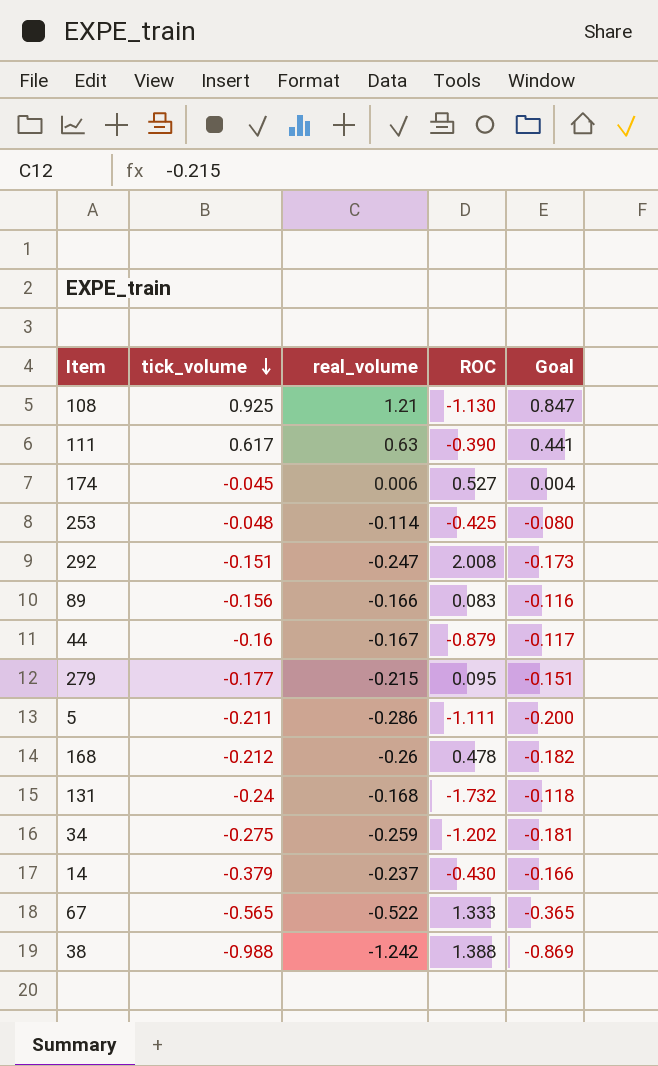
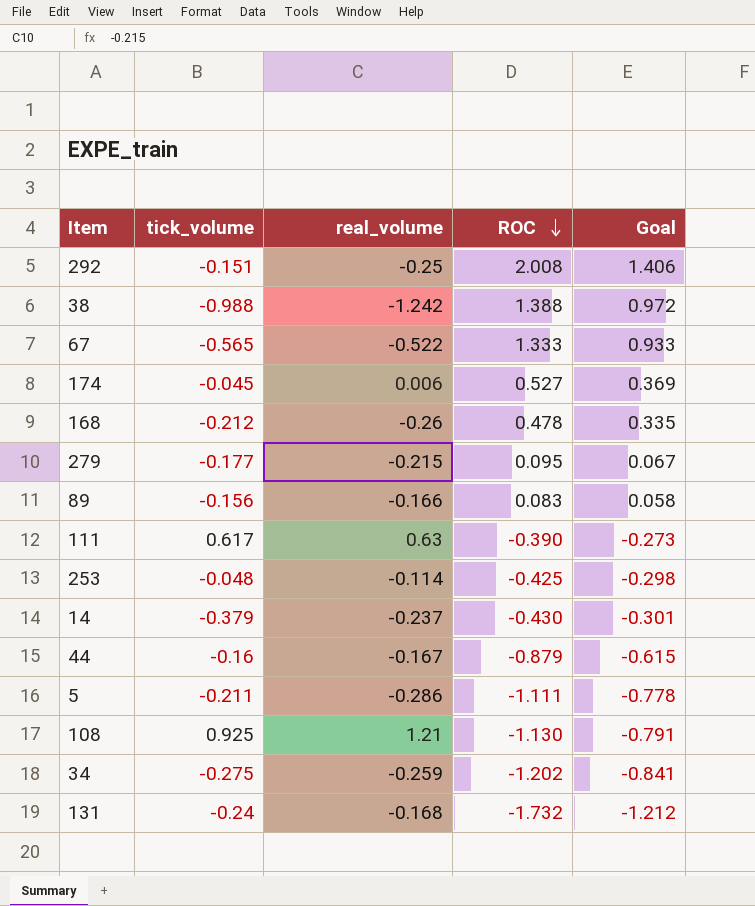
row order: tick_volume descending -> ROC descending
column Goal | formula: [real_volume] * 0.7 -> [ROC] * 0.7
292 | real_volume: -0.247 -> -0.25

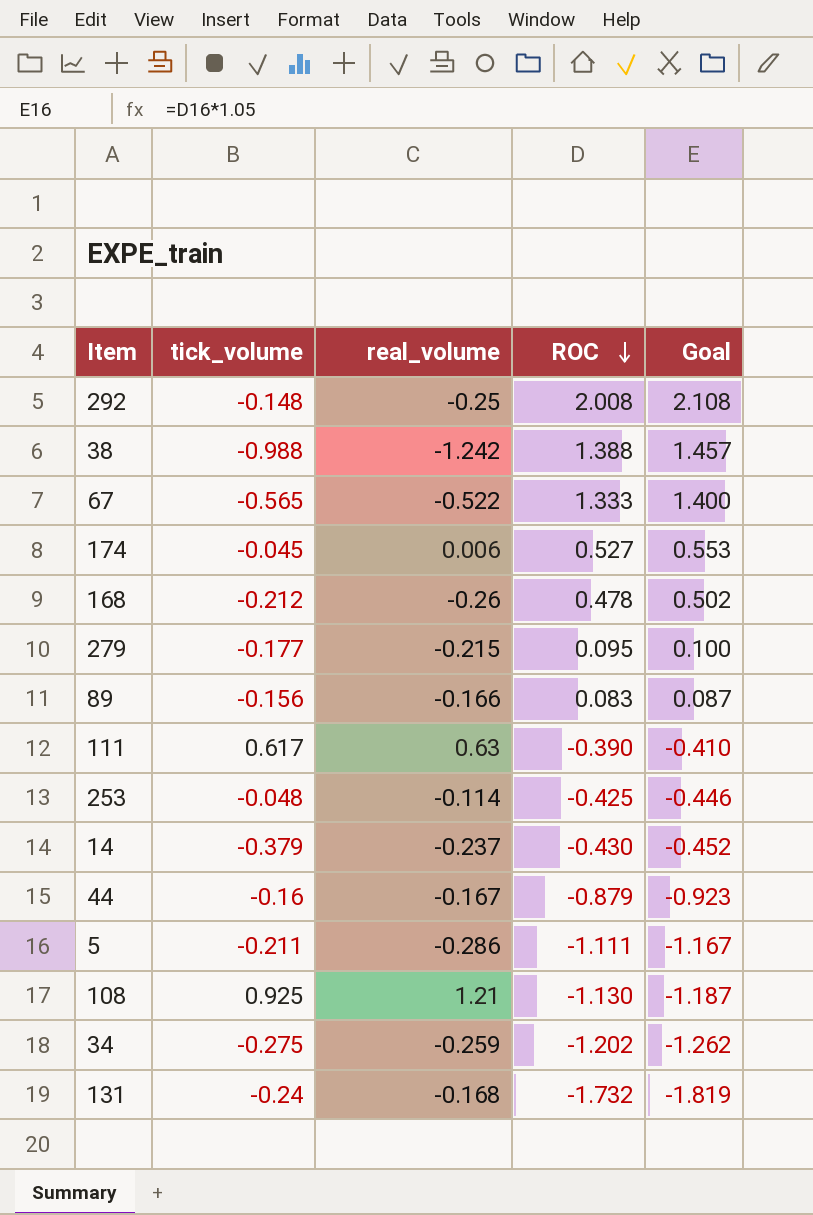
column Goal | formula: [ROC] * 0.7 -> [ROC] * 1.05
292 | tick_volume: -0.151 -> -0.148

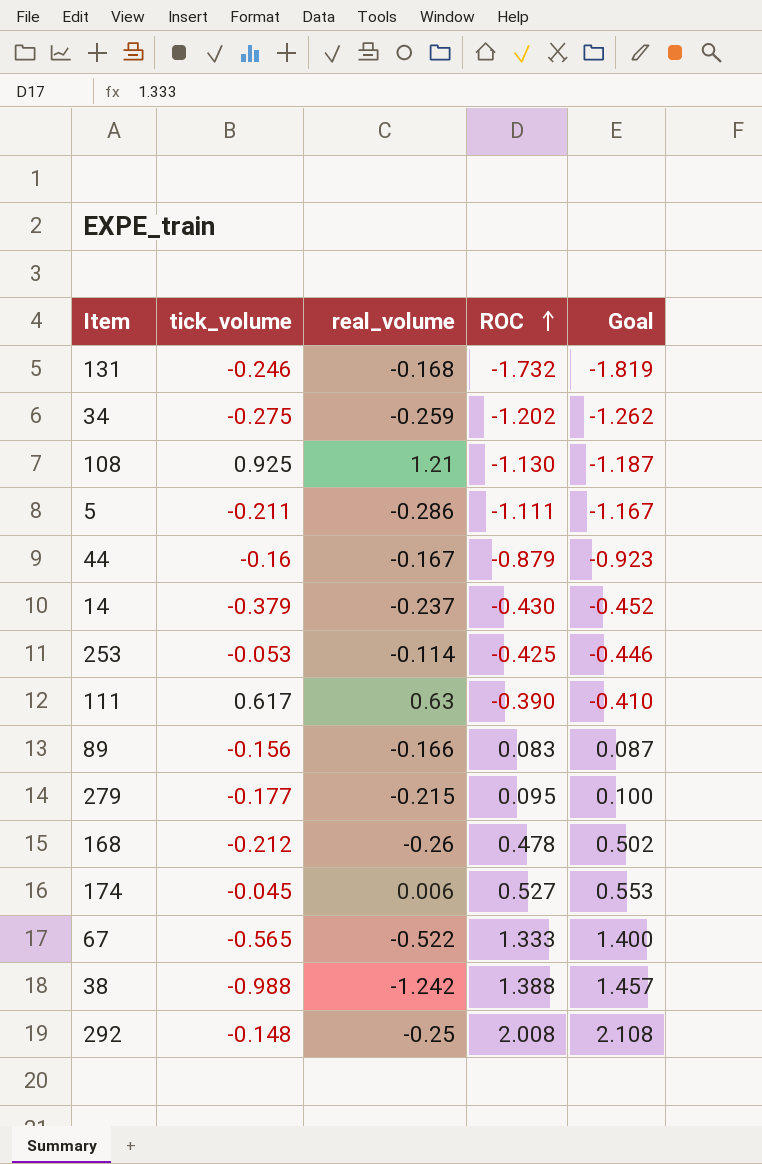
row order: ROC descending -> ROC ascending
131 | tick_volume: -0.24 -> -0.246
253 | tick_volume: -0.048 -> -0.053

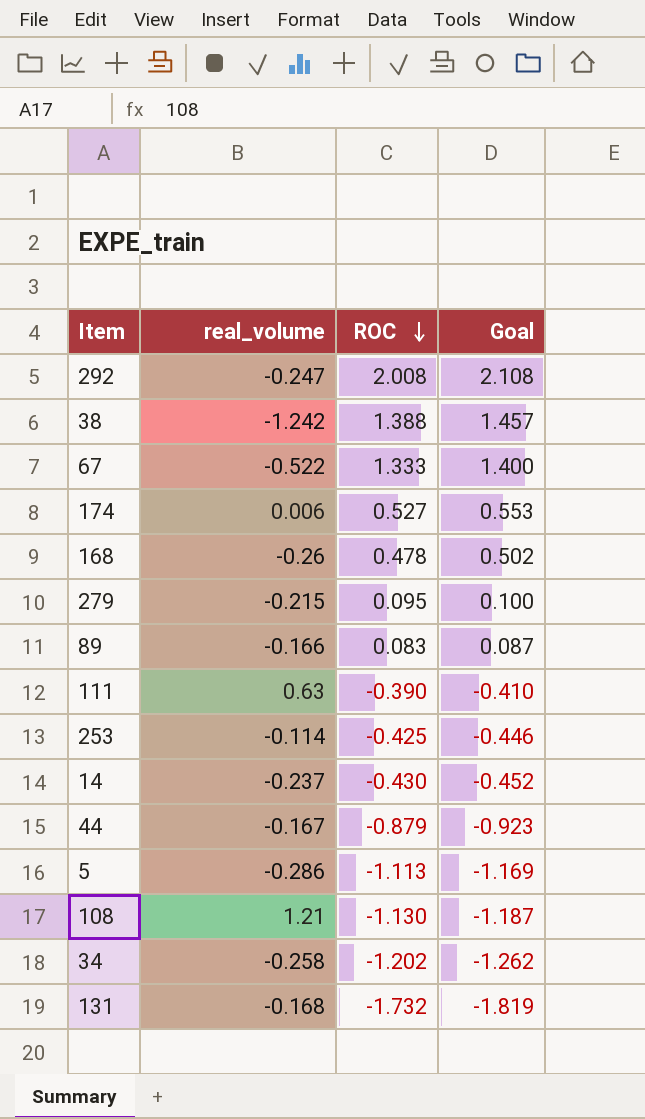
row order: ROC ascending -> ROC descending
column tick_volume | position: 2 -> none
292 | real_volume: -0.25 -> -0.247
5 | ROC: -1.111 -> -1.113
5 | Goal: -1.167 -> -1.169
34 | real_volume: -0.259 -> -0.258

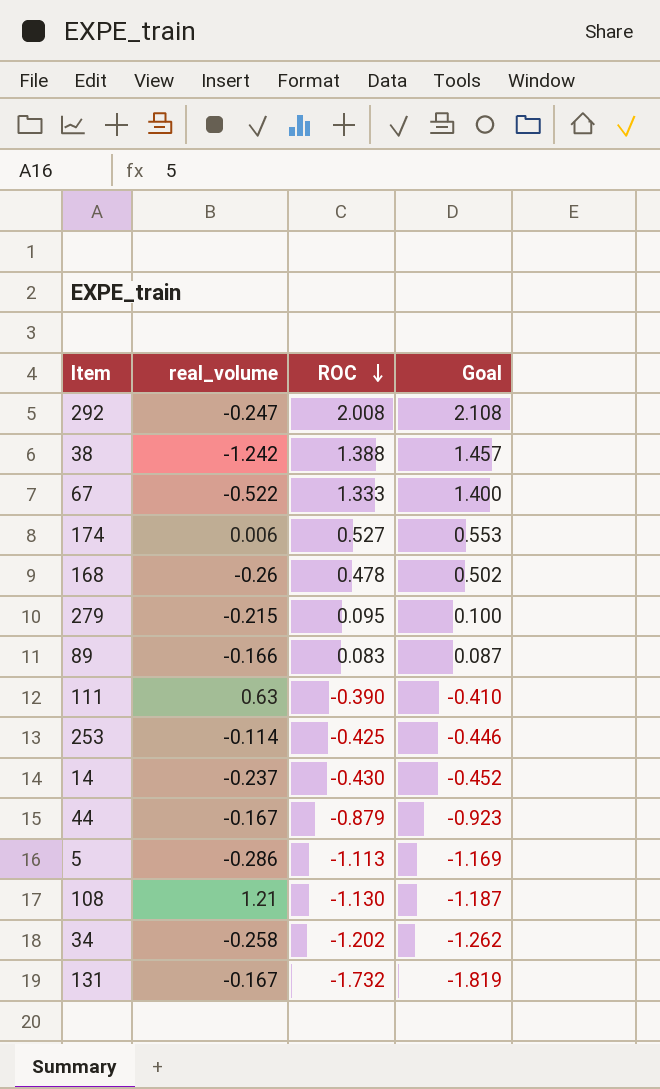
131 | real_volume: -0.168 -> -0.167

